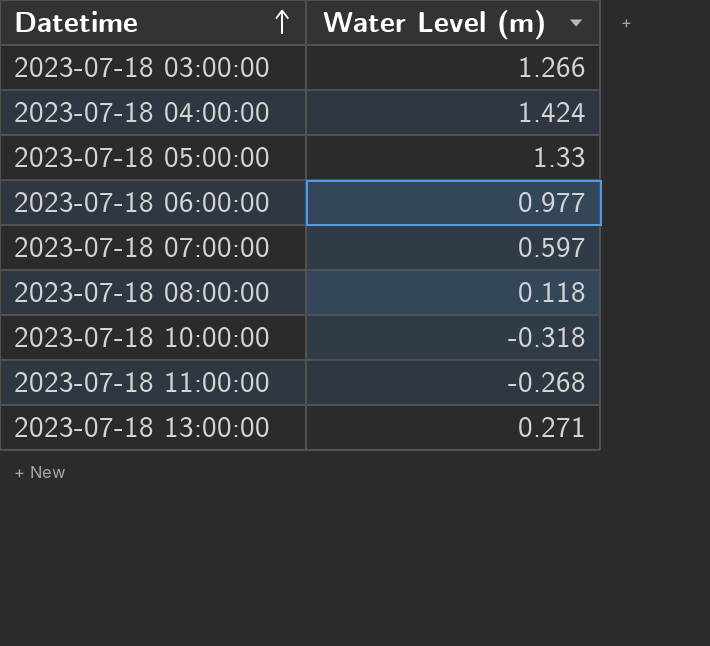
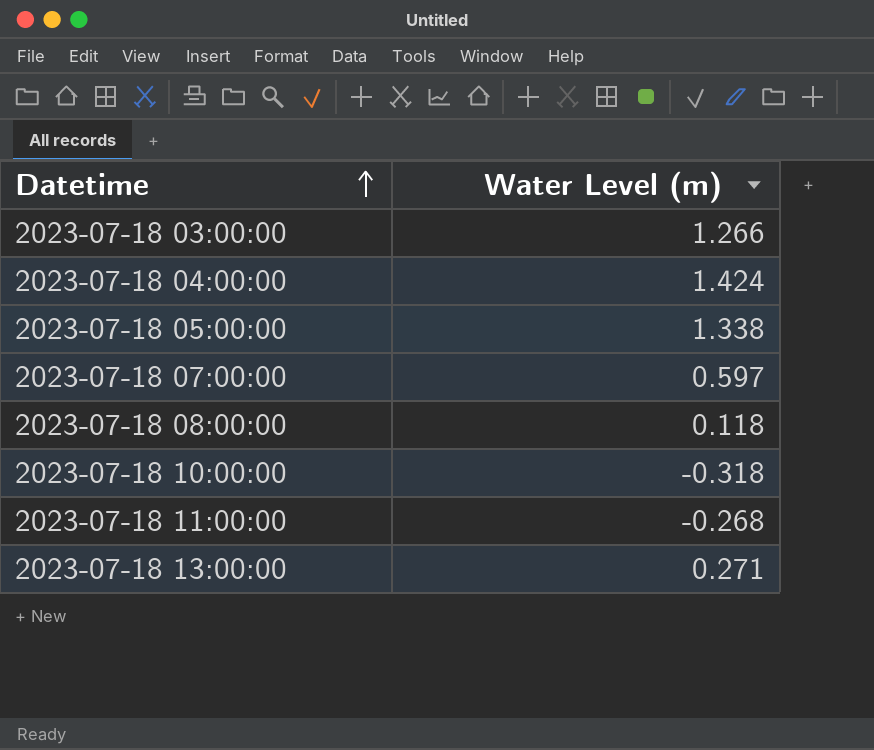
row 2023-07-18 06:00:00: 0.977 -> none
2023-07-18 05:00:00 | Water Level (m): 1.33 -> 1.338

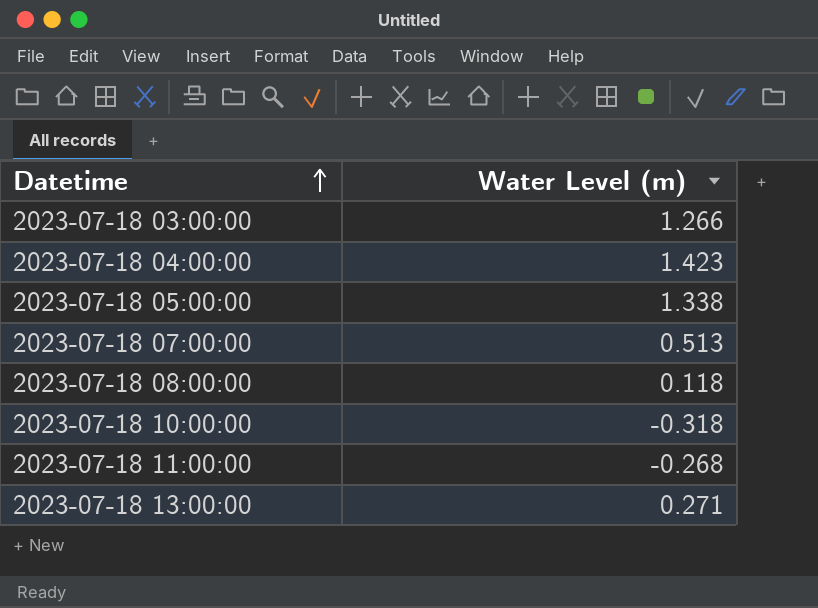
2023-07-18 04:00:00 | Water Level (m): 1.424 -> 1.423
2023-07-18 07:00:00 | Water Level (m): 0.597 -> 0.513

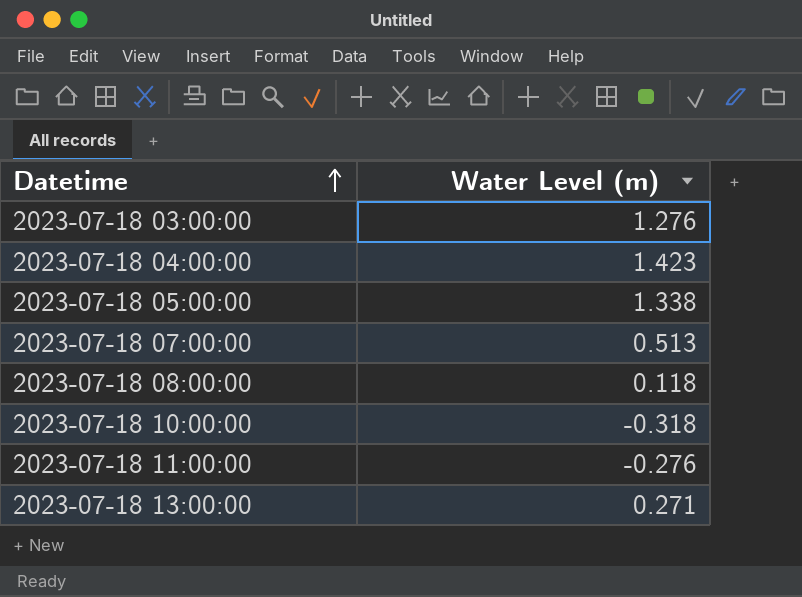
2023-07-18 03:00:00 | Water Level (m): 1.266 -> 1.276
2023-07-18 11:00:00 | Water Level (m): -0.268 -> -0.276

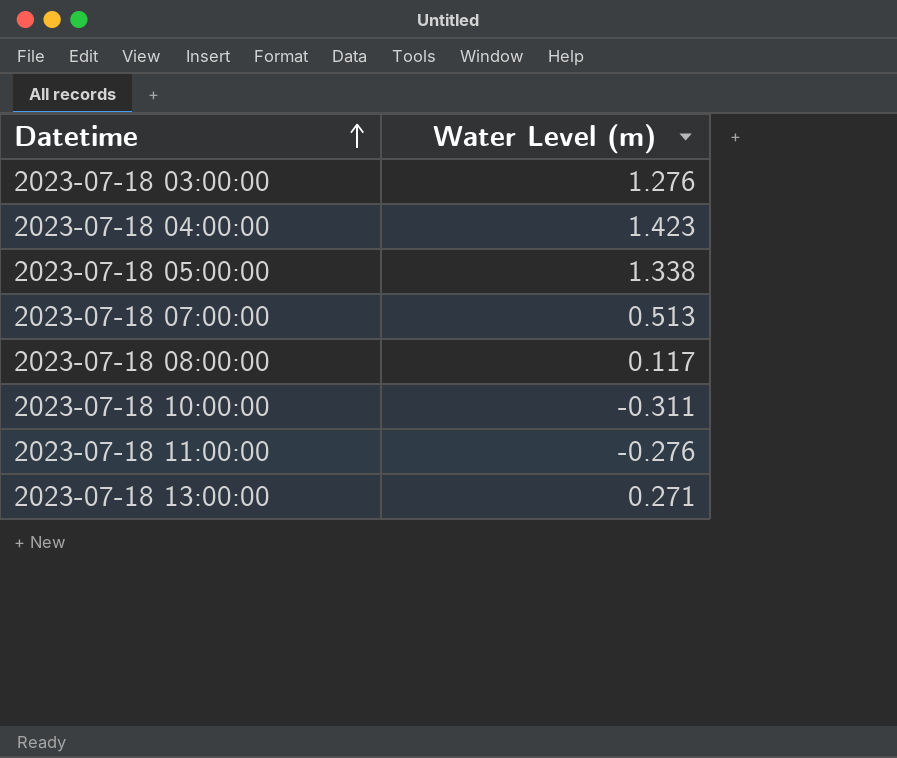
2023-07-18 08:00:00 | Water Level (m): 0.118 -> 0.117
2023-07-18 10:00:00 | Water Level (m): -0.318 -> -0.311

